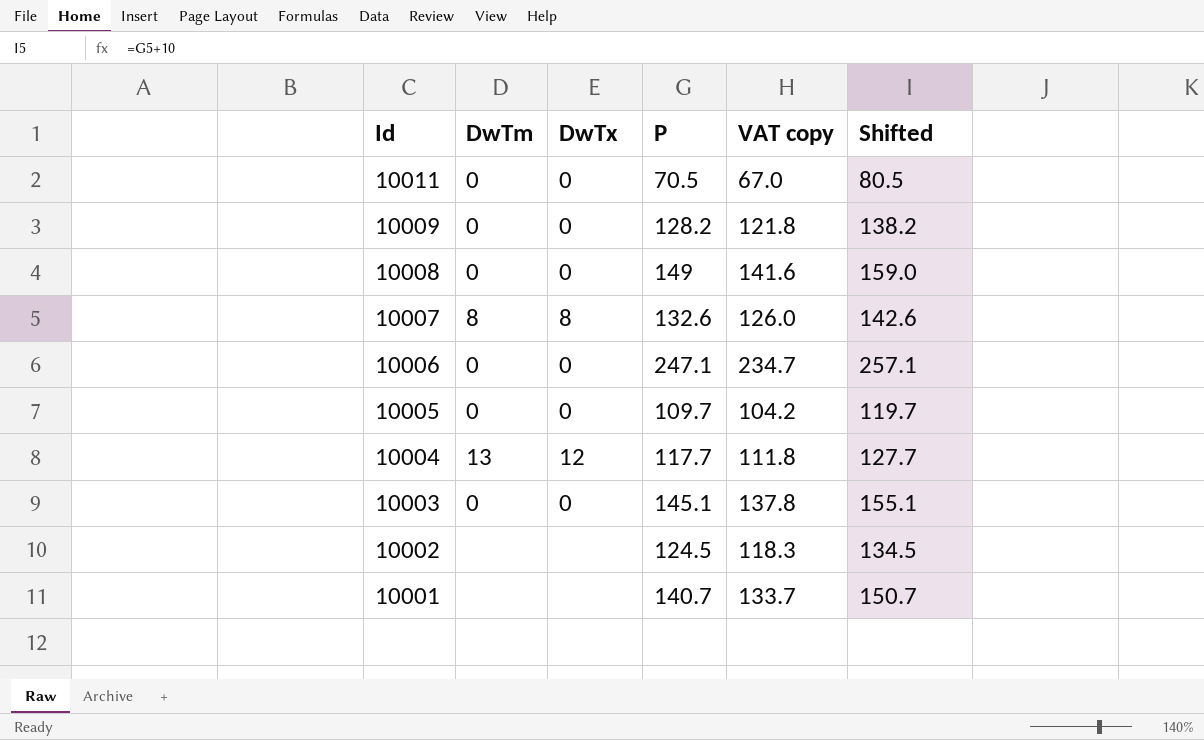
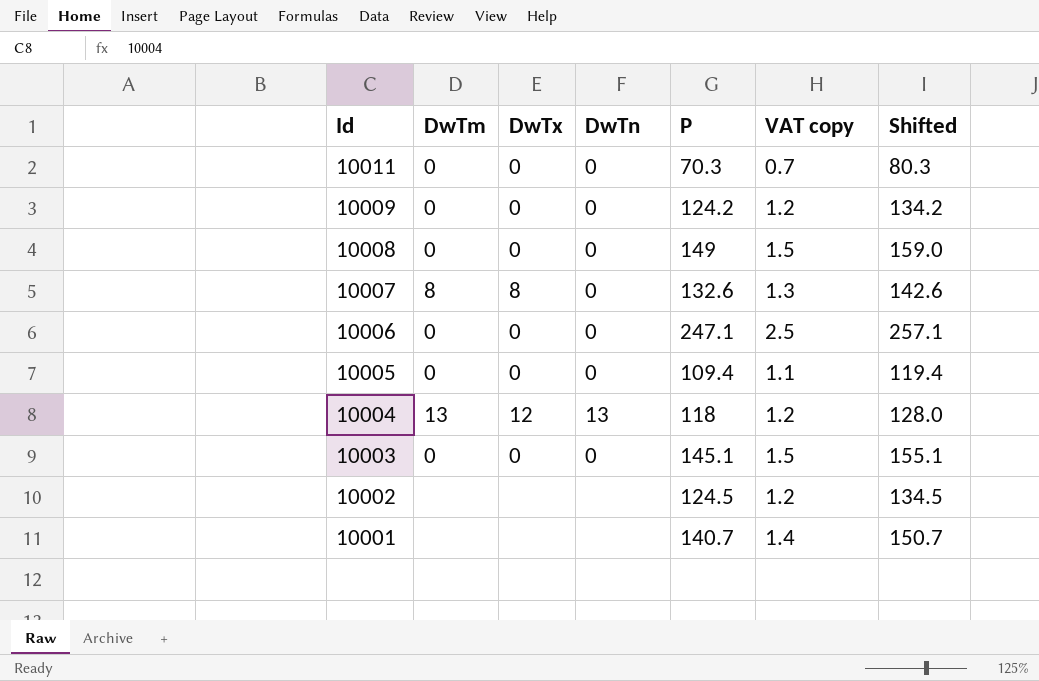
column DwTn | position: none -> 4
column VAT copy | formula: [P] * 0.95 -> [P] * 0.01
10011 | P: 70.5 -> 70.3
10011 | Shifted: 80.5 -> 80.3
10009 | P: 128.2 -> 124.2
10009 | Shifted: 138.2 -> 134.2
10005 | P: 109.7 -> 109.4
10005 | Shifted: 119.7 -> 119.4
10004 | P: 117.7 -> 118
10004 | Shifted: 127.7 -> 128.0

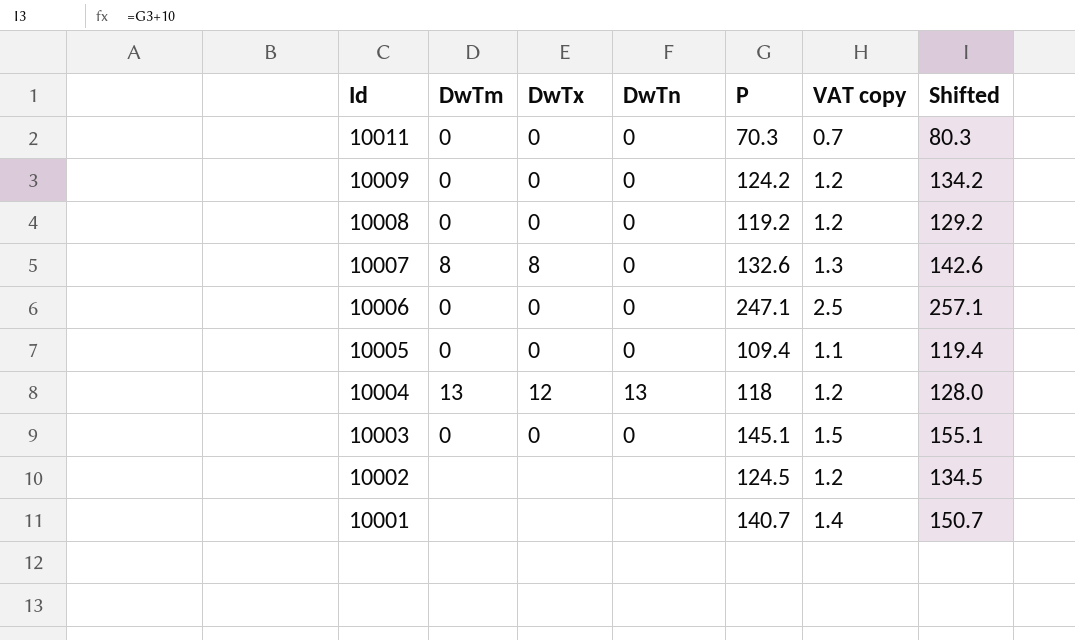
10008 | P: 149 -> 119.2
10008 | VAT copy: 1.5 -> 1.2
10008 | Shifted: 159.0 -> 129.2

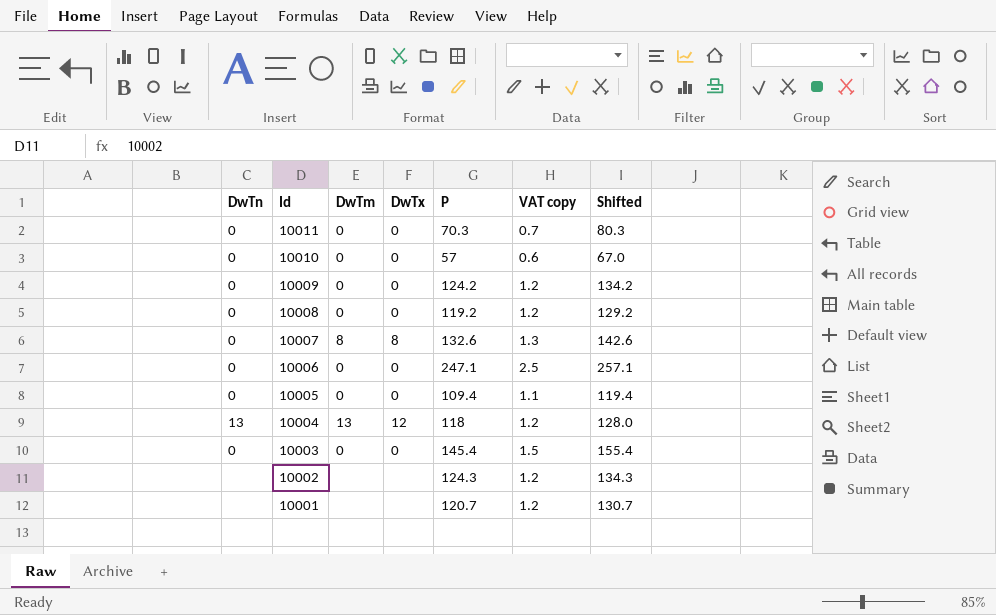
column DwTn | position: 4 -> 1
row 10010: none -> 0 | 0 | 0 | 57 | 0.6 | 67.0
10003 | P: 145.1 -> 145.4
10003 | Shifted: 155.1 -> 155.4
10002 | P: 124.5 -> 124.3
10002 | Shifted: 134.5 -> 134.3
10001 | P: 140.7 -> 120.7
10001 | VAT copy: 1.4 -> 1.2
10001 | Shifted: 150.7 -> 130.7

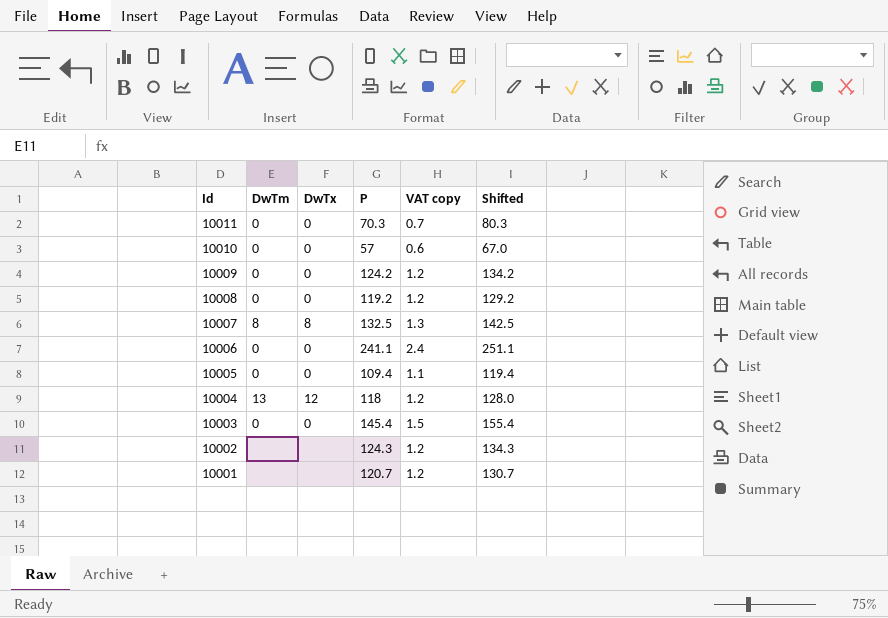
column DwTn | position: 1 -> none
10007 | P: 132.6 -> 132.5
10007 | Shifted: 142.6 -> 142.5
10006 | P: 247.1 -> 241.1
10006 | VAT copy: 2.5 -> 2.4
10006 | Shifted: 257.1 -> 251.1

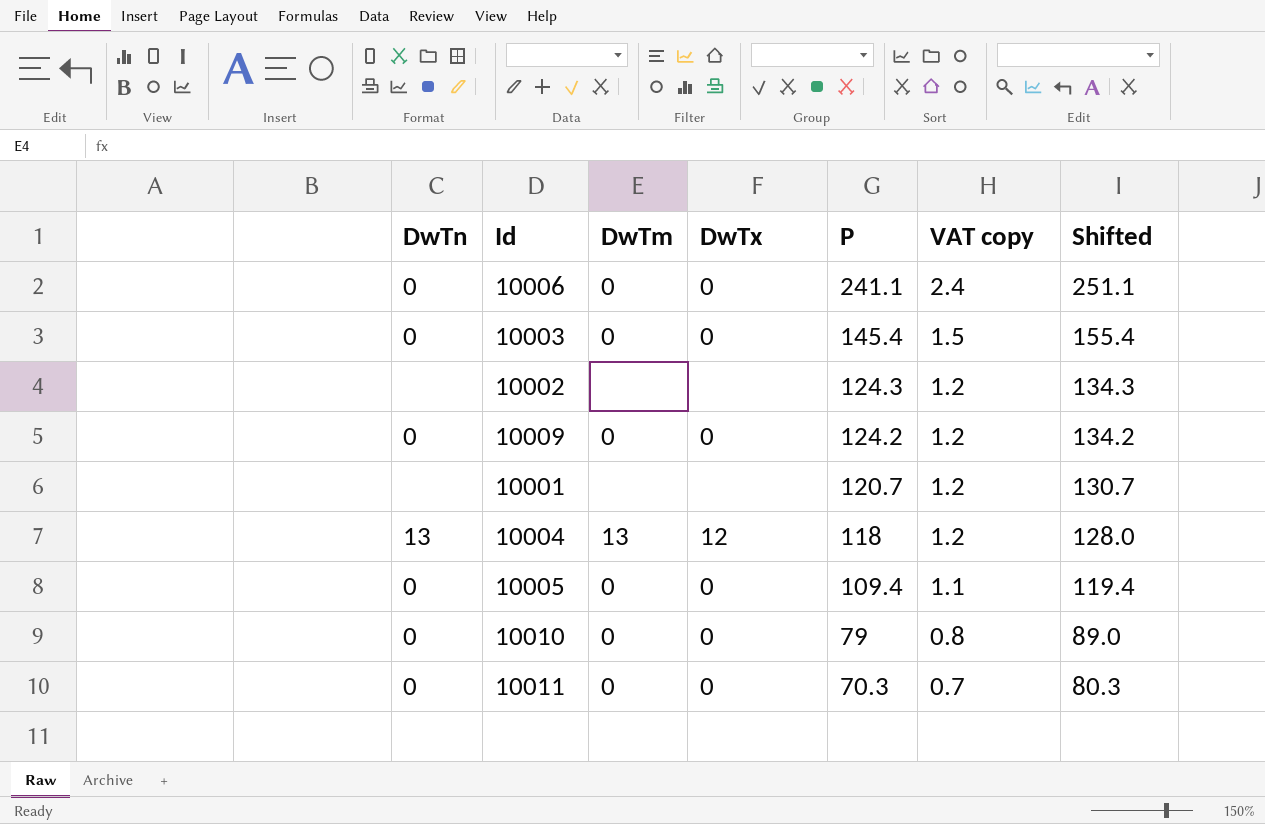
row order: Id descending -> P descending
column DwTn | position: none -> 1
row 10008: 0 | 0 | 119.2 | 1.2 | 129.2 -> none
row 10007: 8 | 8 | 132.5 | 1.3 | 142.5 -> none
10010 | P: 57 -> 79
10010 | VAT copy: 0.6 -> 0.8
10010 | Shifted: 67.0 -> 89.0

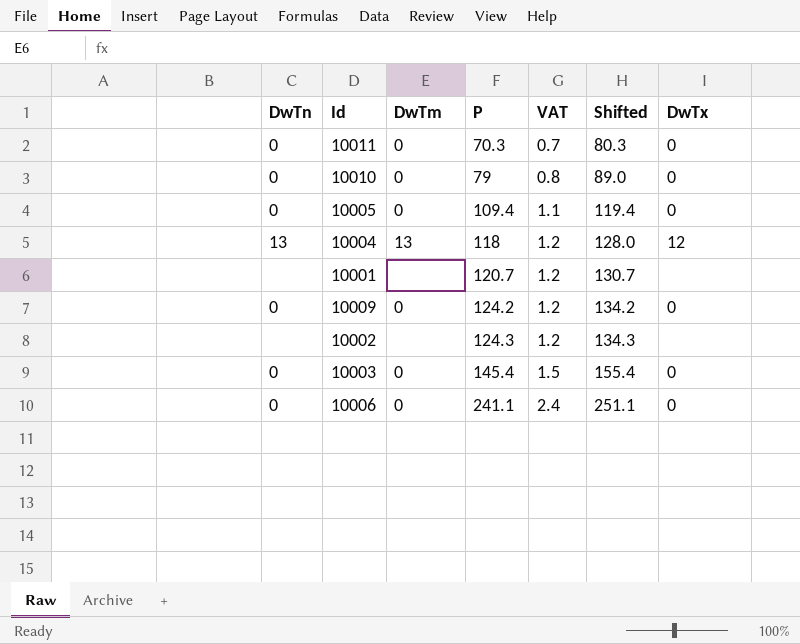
row order: P descending -> P ascending
column name: VAT copy -> VAT
column DwTx | position: 4 -> 7

